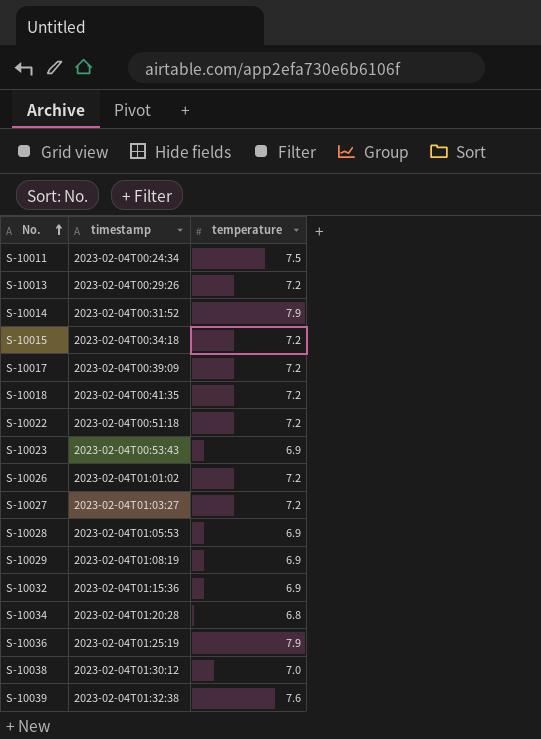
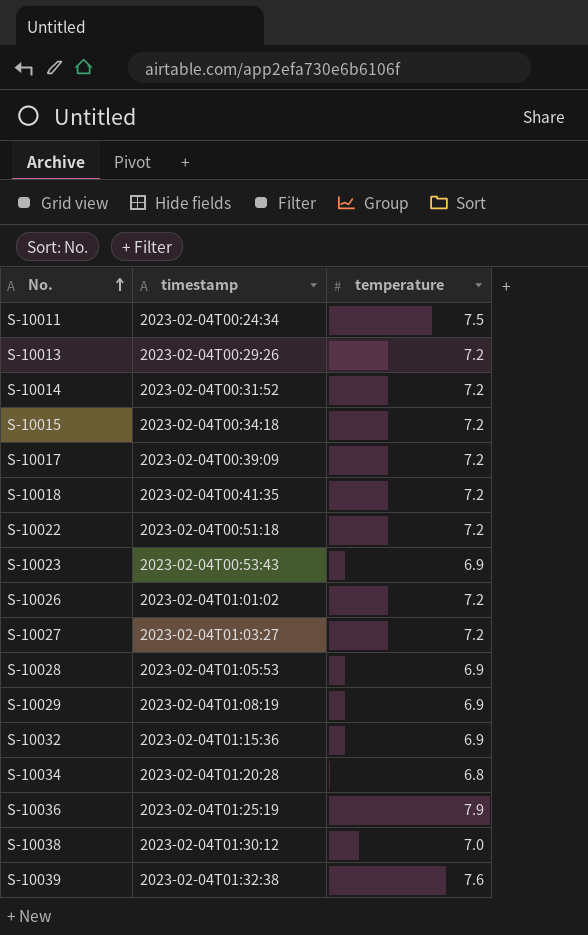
S-10014 | temperature: 7.9 -> 7.2

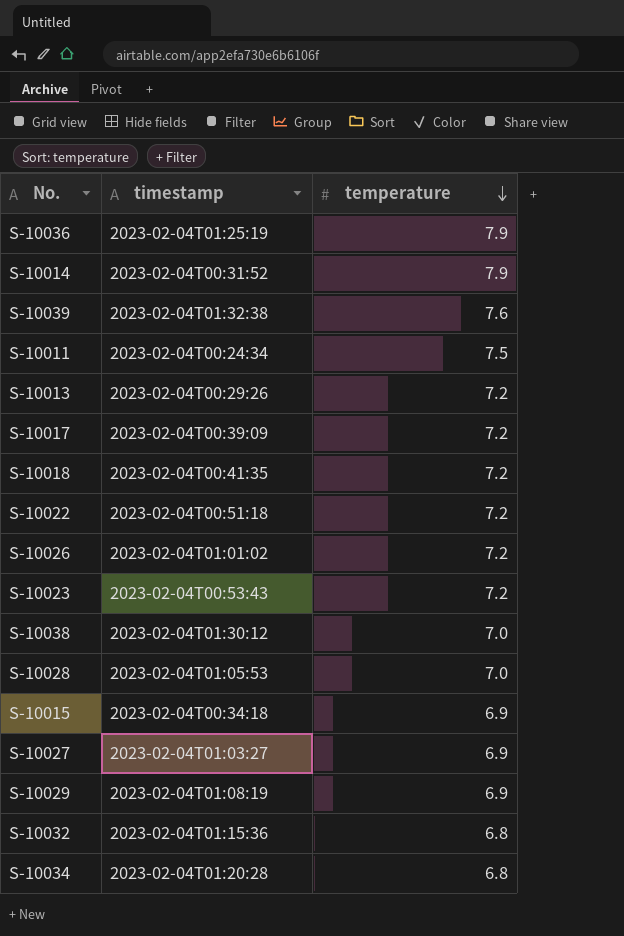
row order: No. ascending -> temperature descending
S-10014 | temperature: 7.2 -> 7.9
S-10023 | temperature: 6.9 -> 7.2
S-10028 | temperature: 6.9 -> 7.0
S-10015 | temperature: 7.2 -> 6.9
S-10027 | temperature: 7.2 -> 6.9
S-10032 | temperature: 6.9 -> 6.8

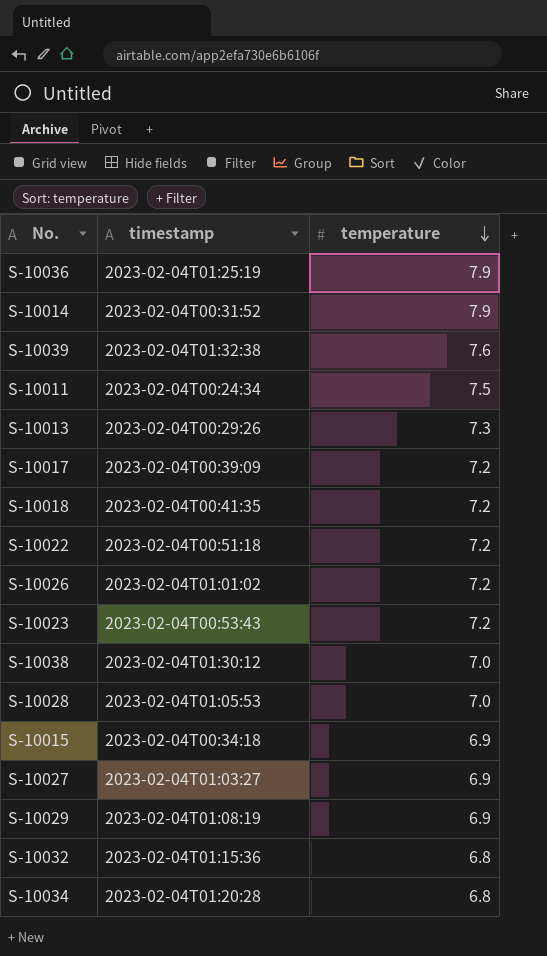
S-10013 | temperature: 7.2 -> 7.3

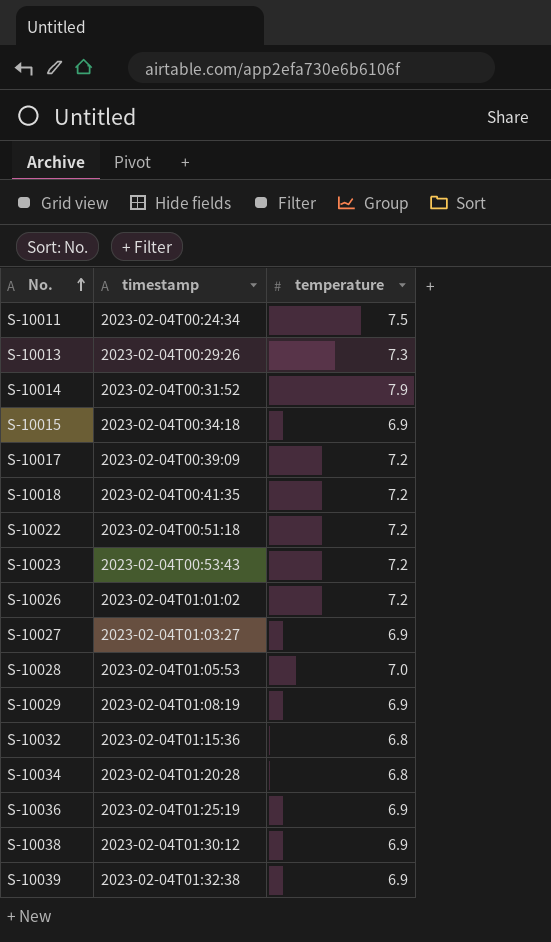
row order: temperature descending -> No. ascending
S-10036 | temperature: 7.9 -> 6.9
S-10038 | temperature: 7.0 -> 6.9
S-10039 | temperature: 7.6 -> 6.9

